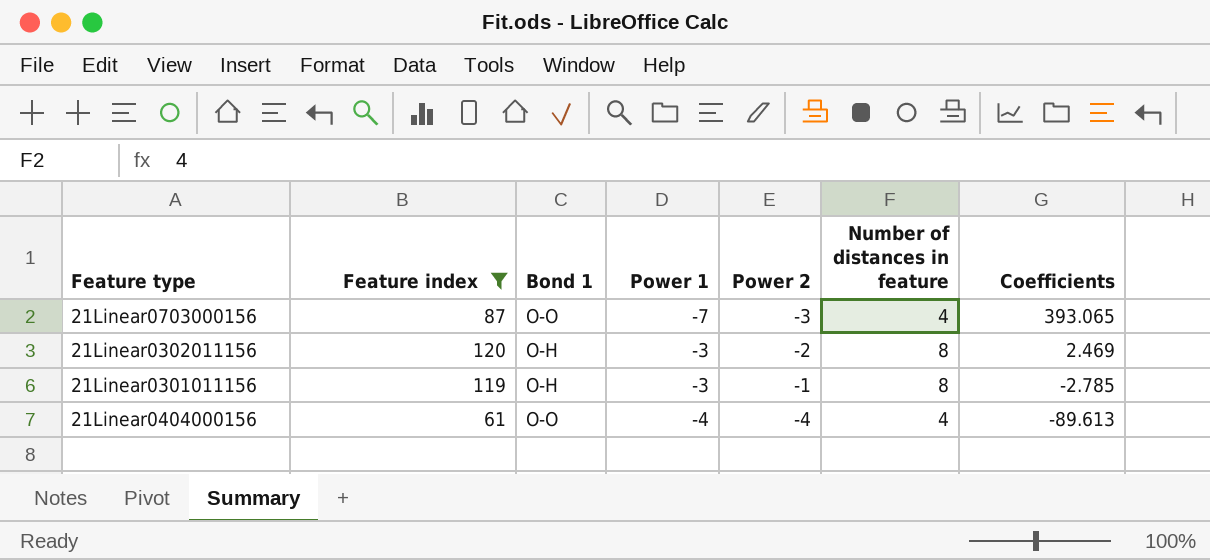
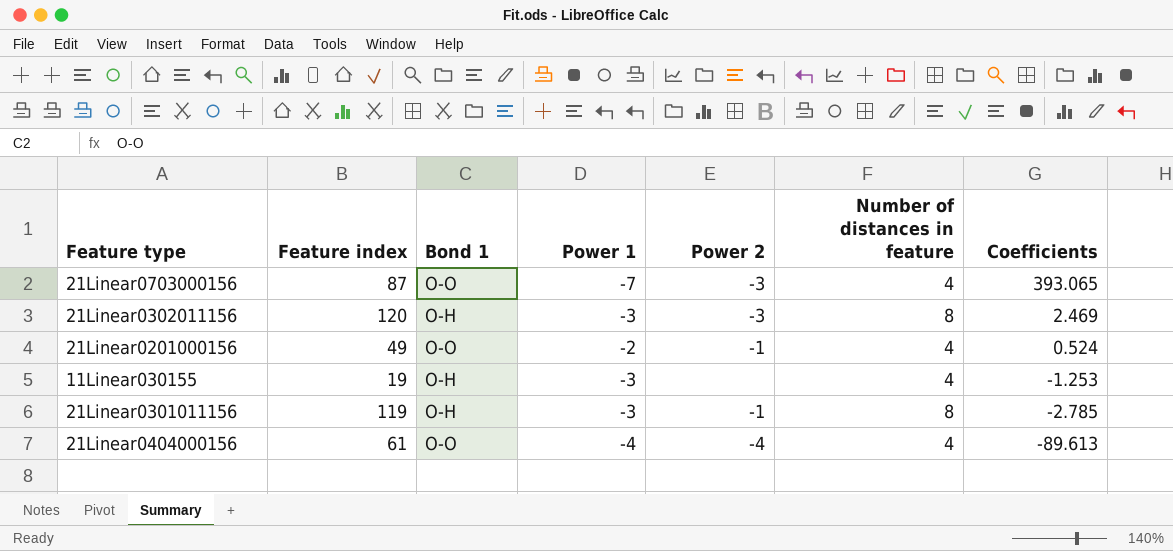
filter: Feature index >= 61 -> none
21Linear0302011156 | Power 2: -2 -> -3

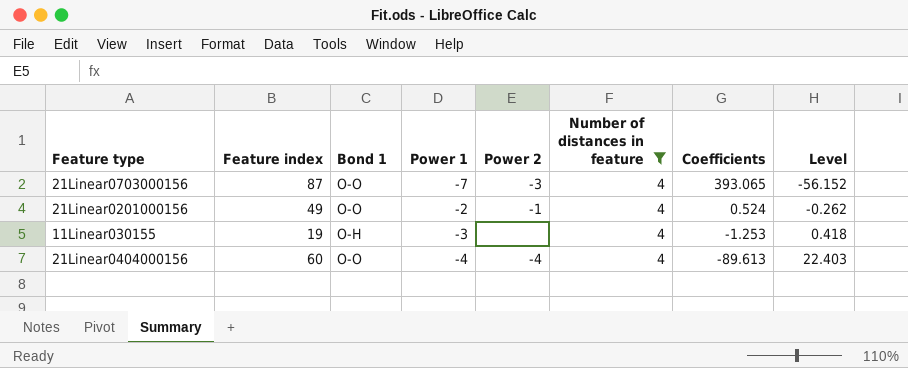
filter: none -> Number of distances in feature = 4
column Level | formula: none -> [Coefficients] / [Power 1]
21Linear0404000156 | Feature index: 61 -> 60

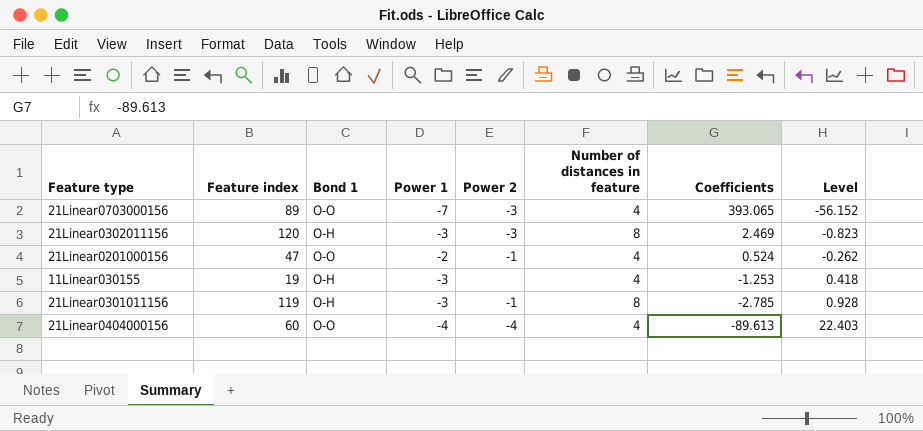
filter: Number of distances in feature = 4 -> none
21Linear0703000156 | Feature index: 87 -> 89
21Linear0201000156 | Feature index: 49 -> 47

